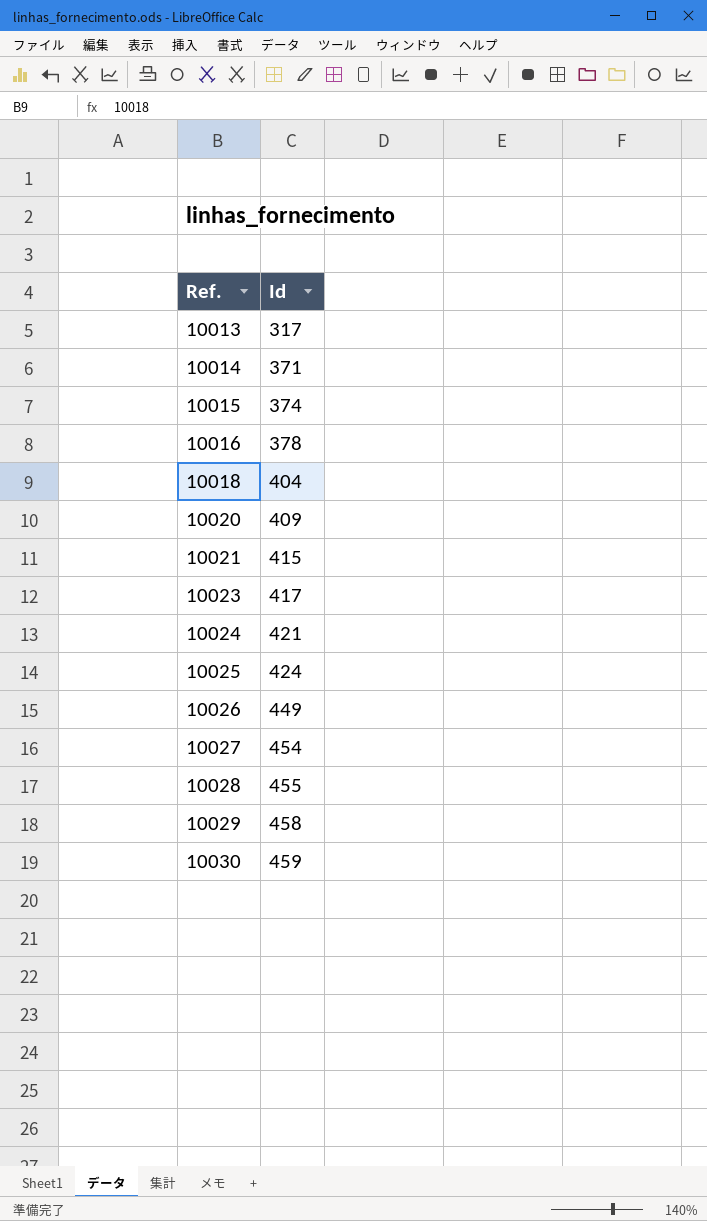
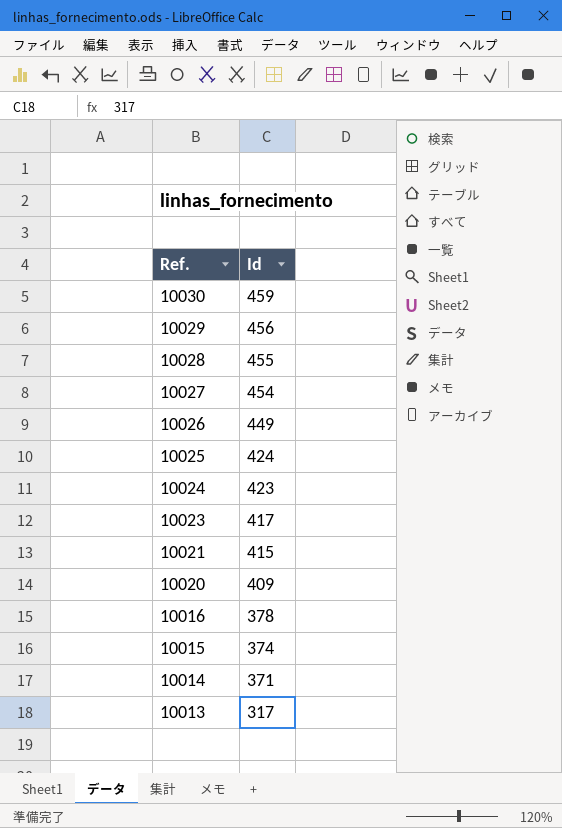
row order: Ref. ascending -> Ref. descending
row 10018: 404 -> none
10029 | Id: 458 -> 456
10024 | Id: 421 -> 423

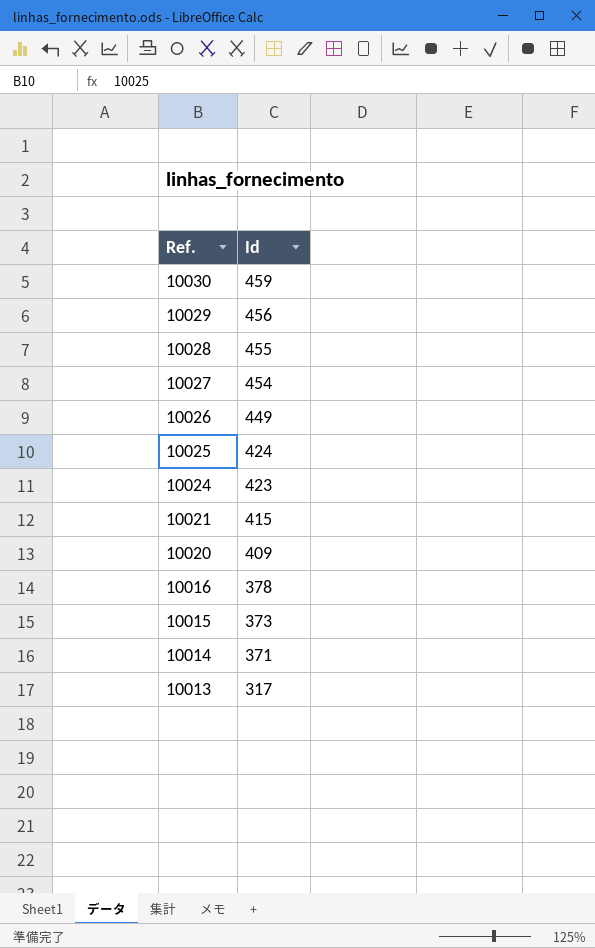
row 10023: 417 -> none
10015 | Id: 374 -> 373

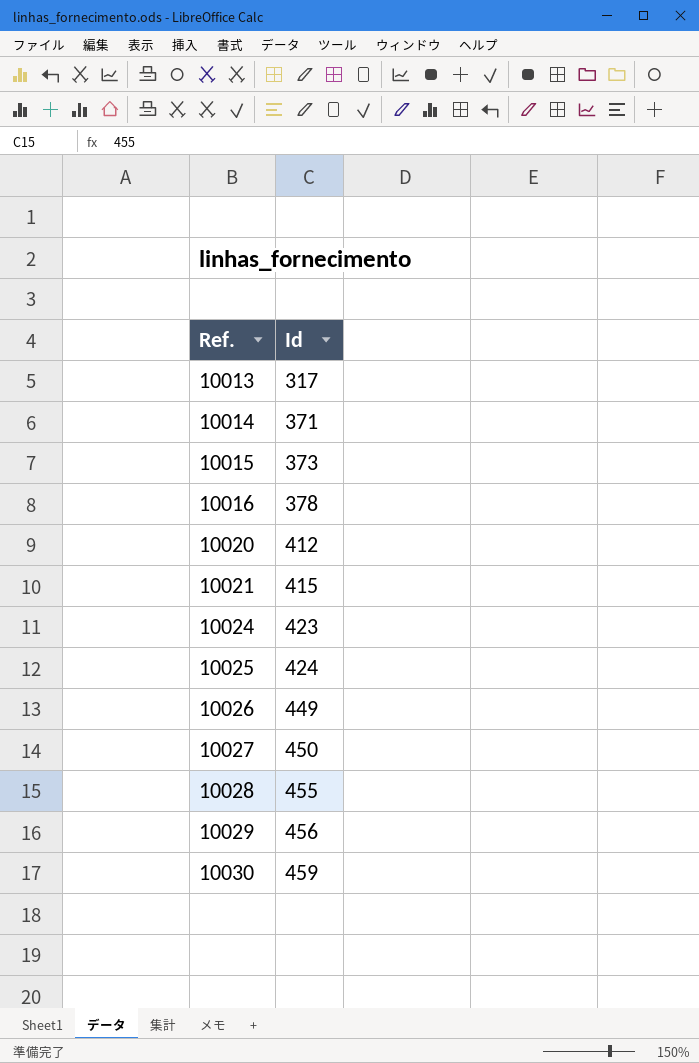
row order: Ref. descending -> Ref. ascending
10020 | Id: 409 -> 412
10027 | Id: 454 -> 450

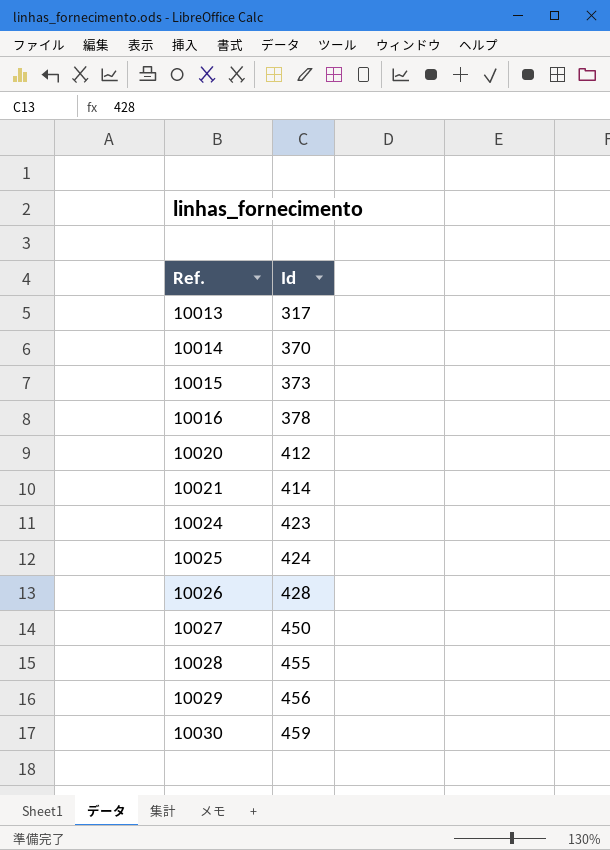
10014 | Id: 371 -> 370
10021 | Id: 415 -> 414
10026 | Id: 449 -> 428

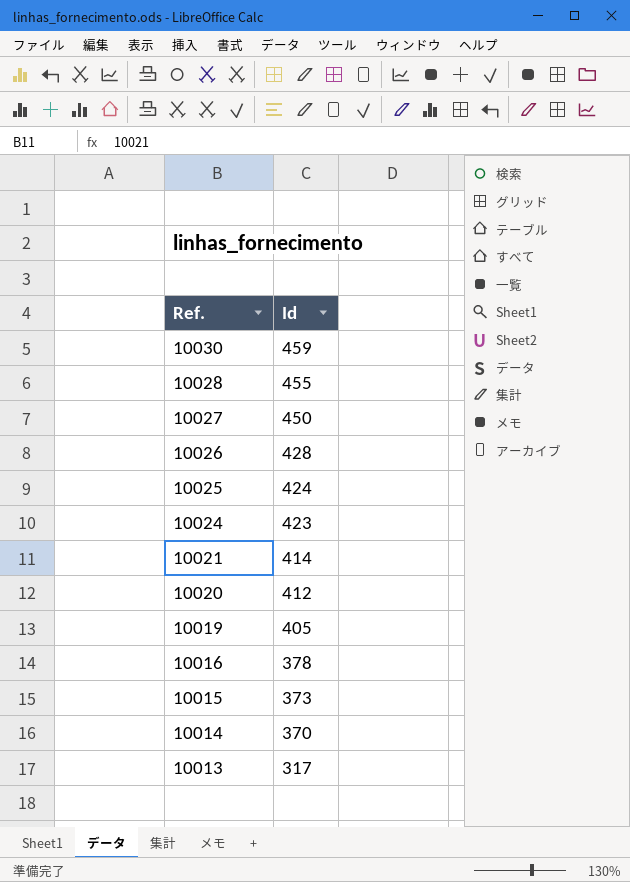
row order: Ref. ascending -> Ref. descending
row 10029: 456 -> none
row 10019: none -> 405

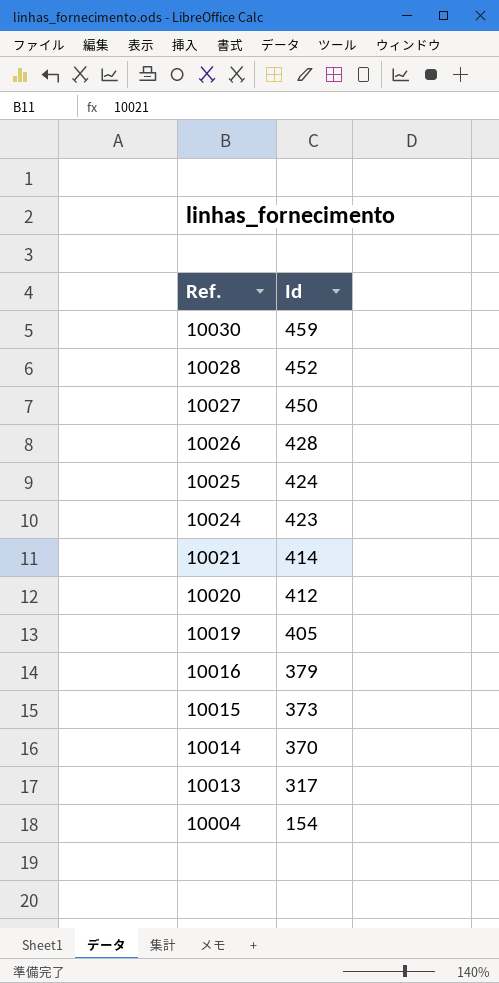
10028 | Id: 455 -> 452
10016 | Id: 378 -> 379
row 10004: none -> 154

